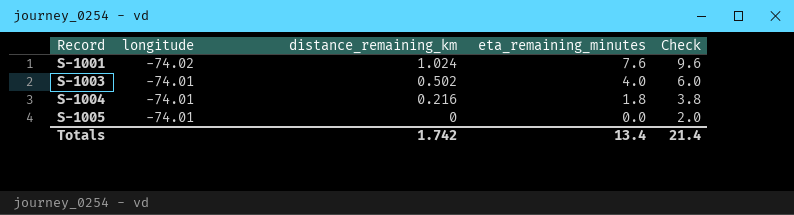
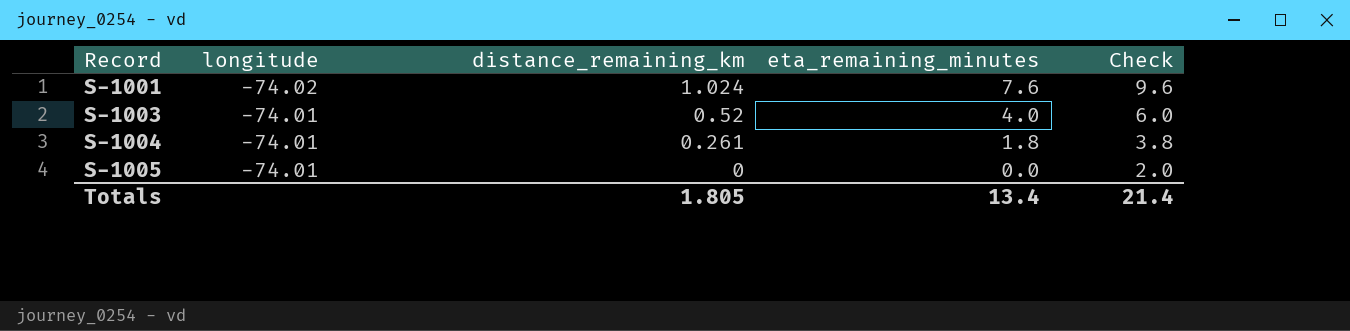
S-1003 | distance_remaining_km: 0.502 -> 0.52
S-1004 | distance_remaining_km: 0.216 -> 0.261
Totals | distance_remaining_km: 1.742 -> 1.805

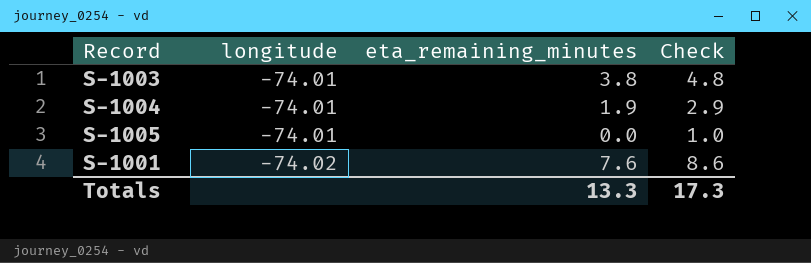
row order: Record ascending -> longitude descending
column distance_remaining_km | position: 3 -> none
column Check | formula: [eta_remaining_minutes] + 2 -> [eta_remaining_minutes] + 1
S-1003 | eta_remaining_minutes: 4.0 -> 3.8
S-1004 | eta_remaining_minutes: 1.8 -> 1.9
Totals | eta_remaining_minutes: 13.4 -> 13.3
Totals | Check: 21.4 -> 17.3

